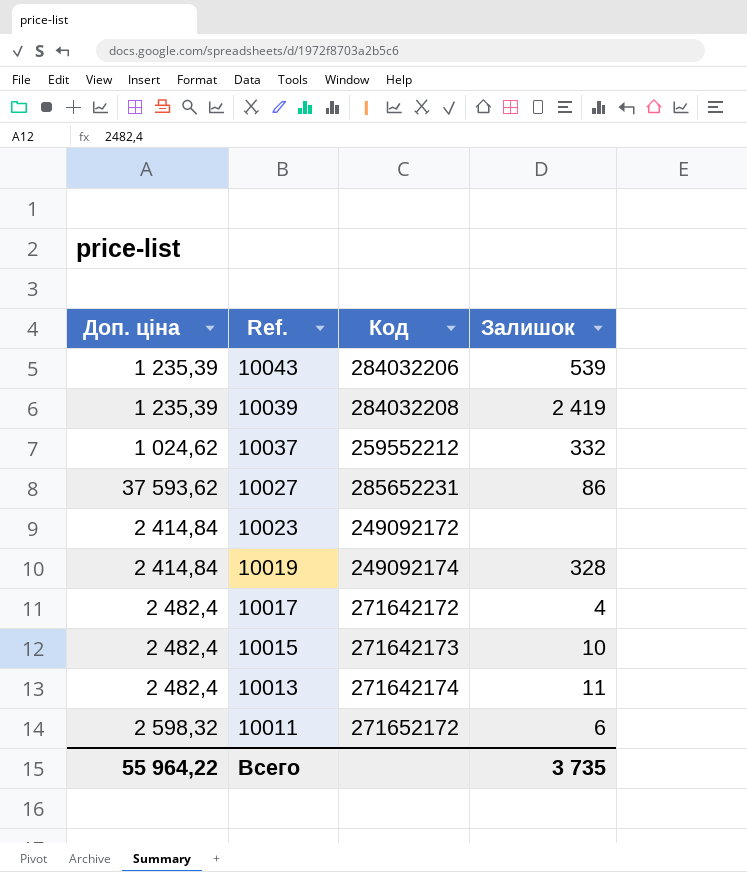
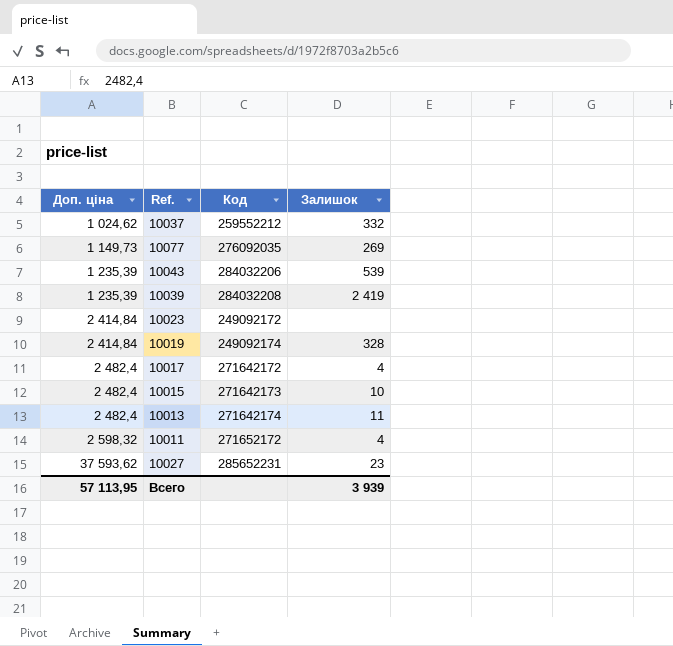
row order: Ref. descending -> Доп. ціна ascending
row 10077: none -> 1 149,73 | 276092035 | 269
10011 | Залишок: 6 -> 4
10027 | Залишок: 86 -> 23
Всего | Доп. ціна: 55 964,22 -> 57 113,95
Всего | Залишок: 3 735 -> 3 939

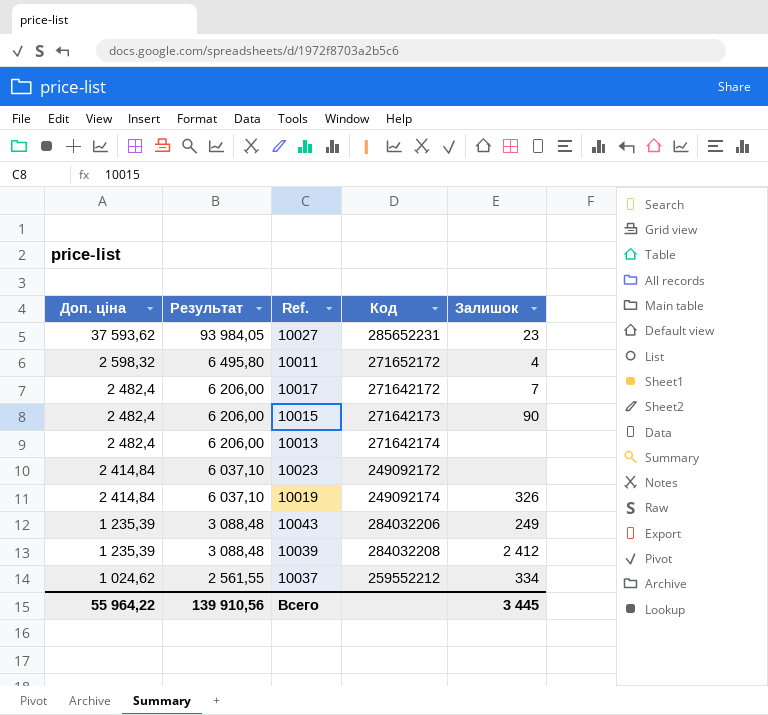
row order: Доп. ціна ascending -> Доп. ціна descending
column Результат | formula: none -> [Доп. ціна] * 2,5
row 10077: 1 149,73 | 276092035 | 269 -> none
10017 | Залишок: 4 -> 7
10015 | Залишок: 10 -> 90
10013 | Залишок: 11 -> none
10019 | Залишок: 328 -> 326
10043 | Залишок: 539 -> 249
10039 | Залишок: 2 419 -> 2 412
10037 | Залишок: 332 -> 334
Всего | Доп. ціна: 57 113,95 -> 55 964,22
Всего | Залишок: 3 939 -> 3 445

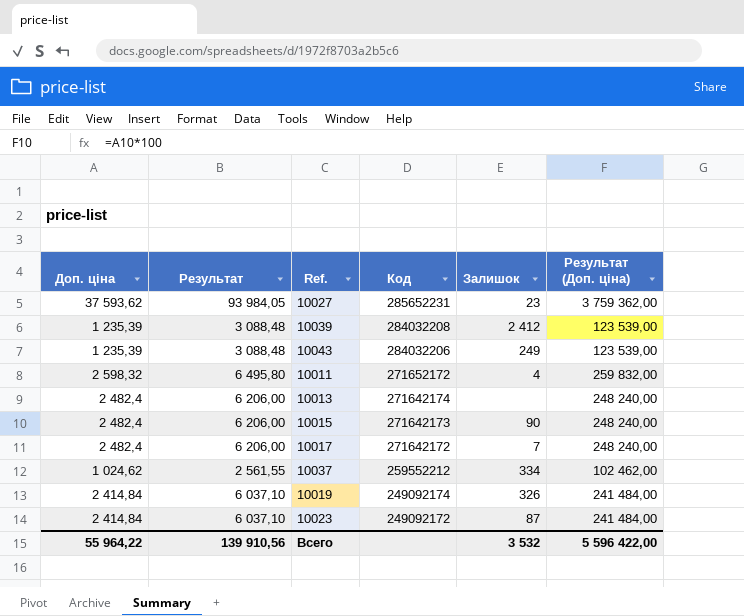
row order: Доп. ціна descending -> Код descending
column Результат (Доп. ціна) | formula: none -> [Доп. ціна] * 100
10023 | Залишок: none -> 87
Всего | Залишок: 3 445 -> 3 532

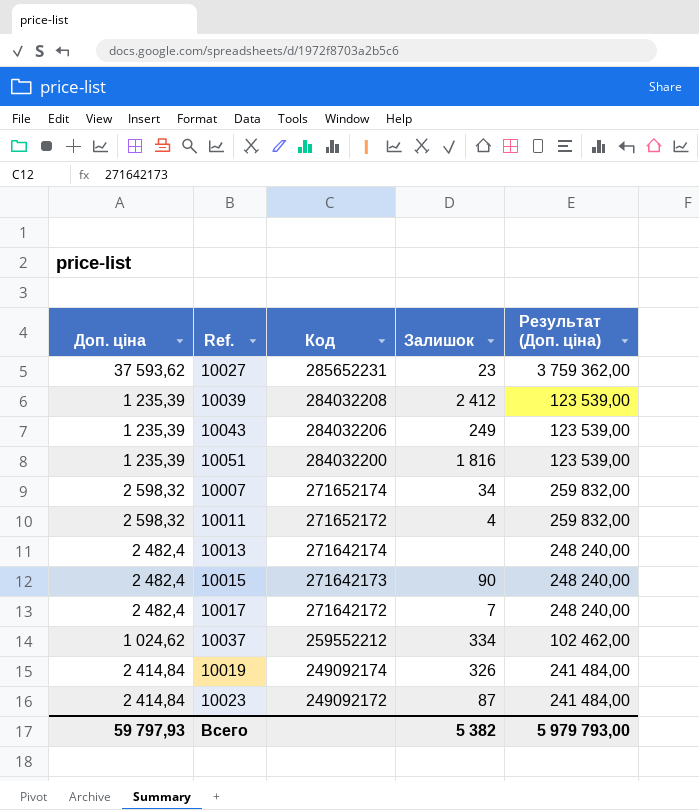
column Результат | formula: [Доп. ціна] * 2,5 -> none
row 10051: none -> 1 235,39 | 284032200 | 1 816 | 123 539,00
row 10007: none -> 2 598,32 | 271652174 | 34 | 259 832,00
Всего | Доп. ціна: 55 964,22 -> 59 797,93
Всего | Залишок: 3 532 -> 5 382
Всего | Результат (Доп. ціна): 5 596 422,00 -> 5 979 793,00

